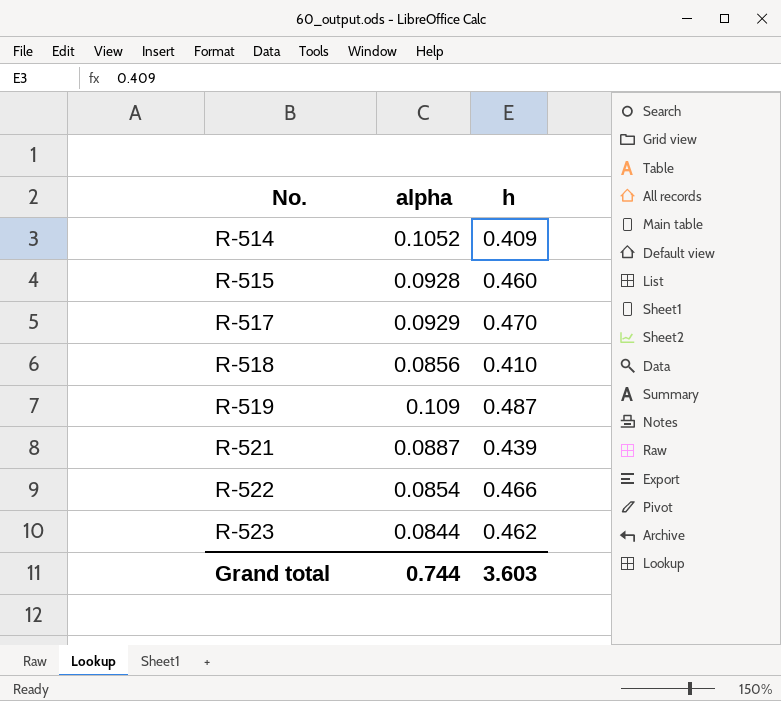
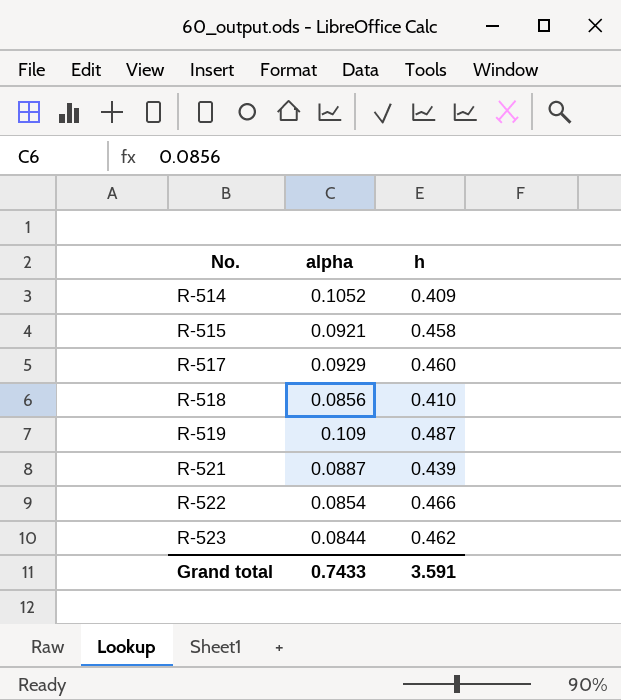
R-515 | alpha: 0.0928 -> 0.0921
R-515 | h: 0.460 -> 0.458
R-517 | h: 0.470 -> 0.460
Grand total | alpha: 0.744 -> 0.7433
Grand total | h: 3.603 -> 3.591

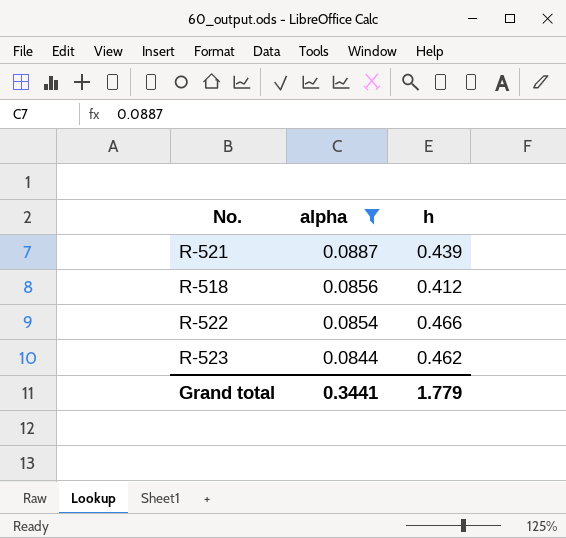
filter: none -> alpha <= 0.0887
row order: No. ascending -> alpha descending
R-518 | h: 0.410 -> 0.412
Grand total | alpha: 0.7433 -> 0.3441
Grand total | h: 3.591 -> 1.779

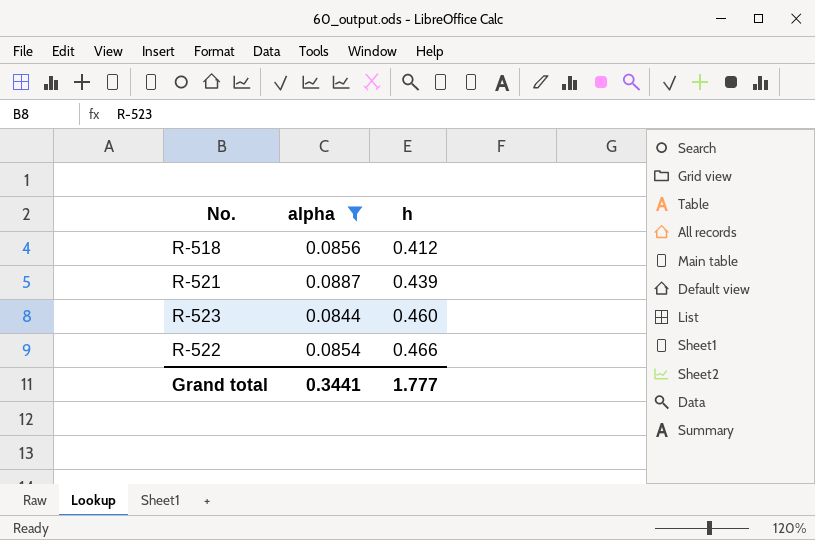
row order: alpha descending -> h ascending
R-523 | h: 0.462 -> 0.460
Grand total | h: 1.779 -> 1.777

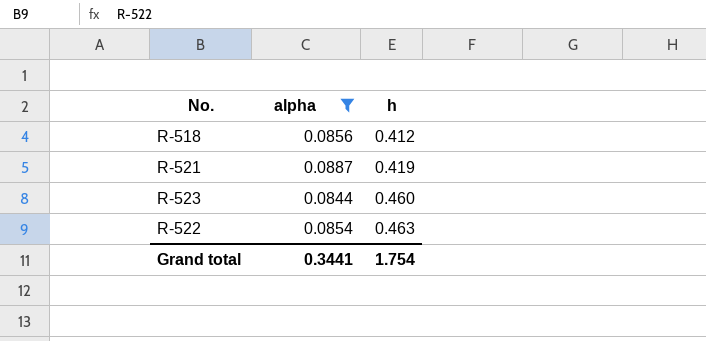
R-521 | h: 0.439 -> 0.419
R-522 | h: 0.466 -> 0.463
Grand total | h: 1.777 -> 1.754

